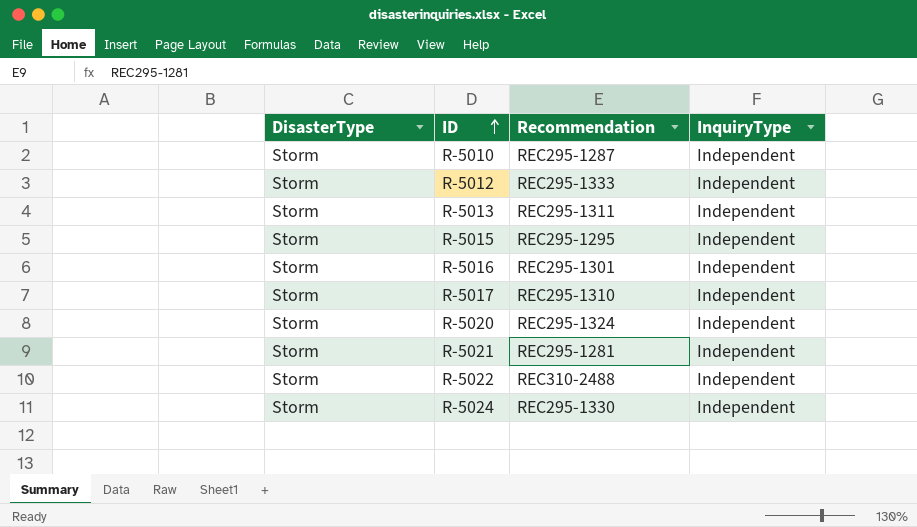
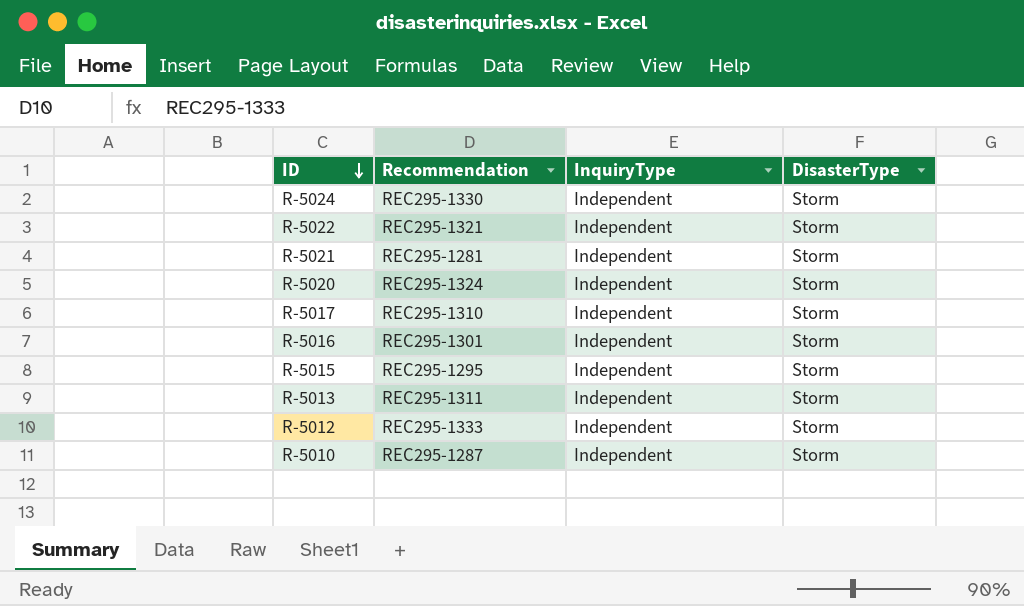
row order: ID ascending -> ID descending
column DisasterType | position: 1 -> 4
R-5022 | Recommendation: REC310-2488 -> REC295-1321

